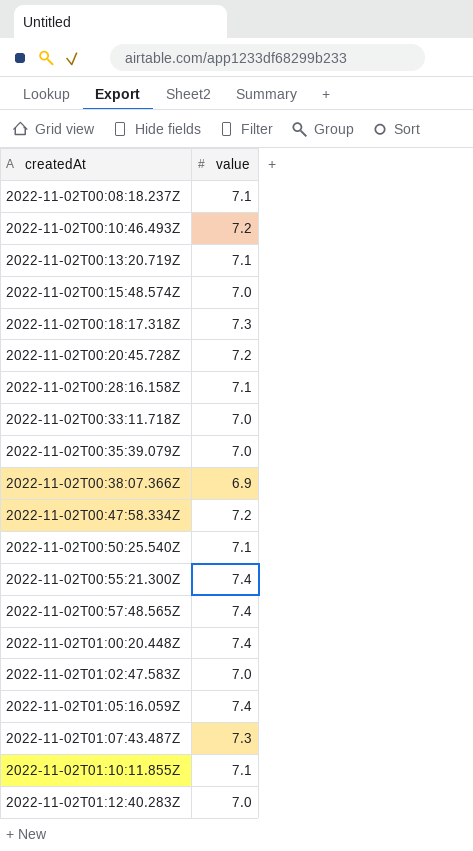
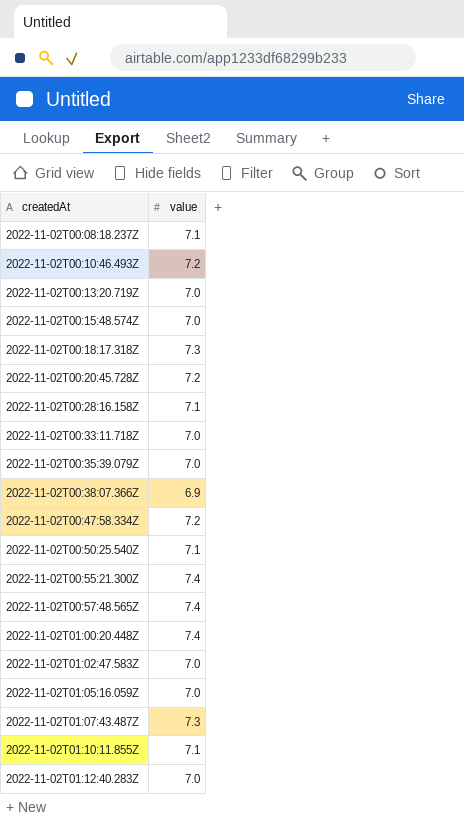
2022-11-02T00:13:20.719Z | value: 7.1 -> 7.0
2022-11-02T01:05:16.059Z | value: 7.4 -> 7.0

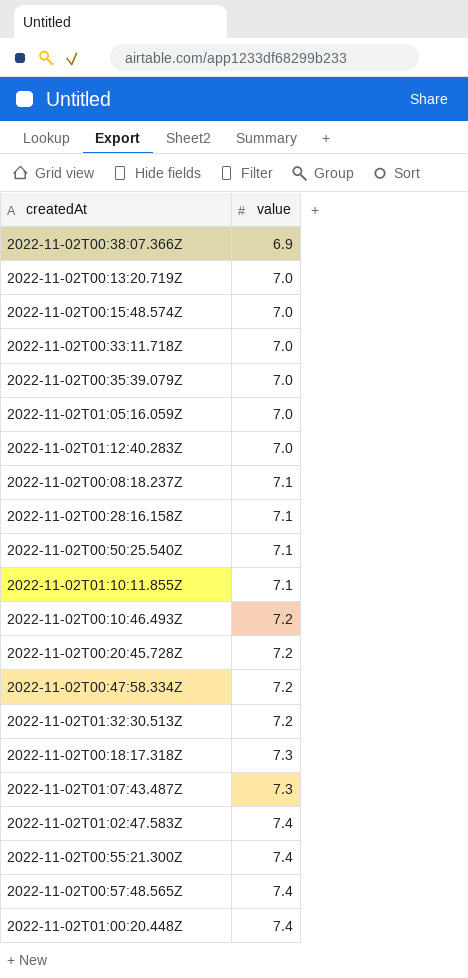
row order: createdAt ascending -> value ascending
row 2022-11-02T01:32:30.513Z: none -> 7.2
2022-11-02T01:02:47.583Z | value: 7.0 -> 7.4

